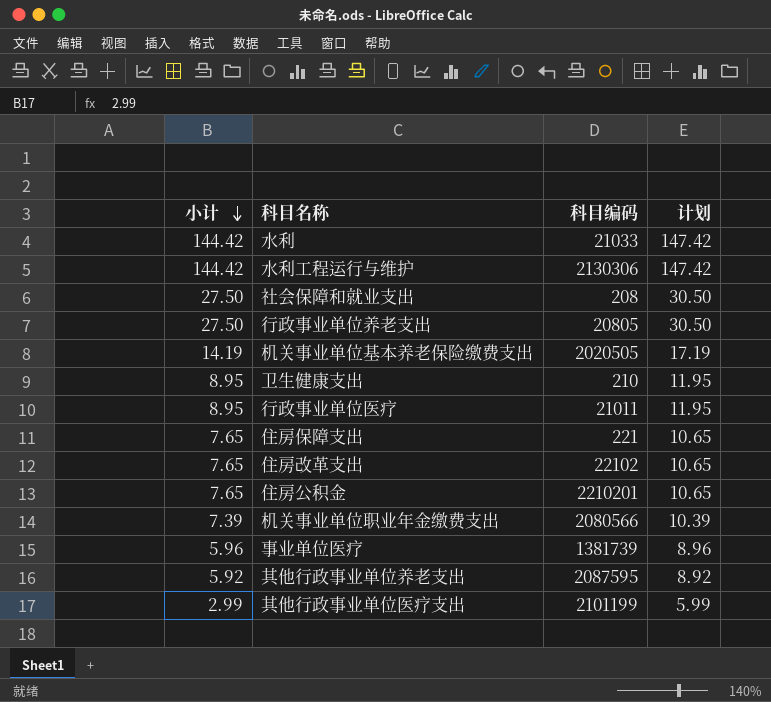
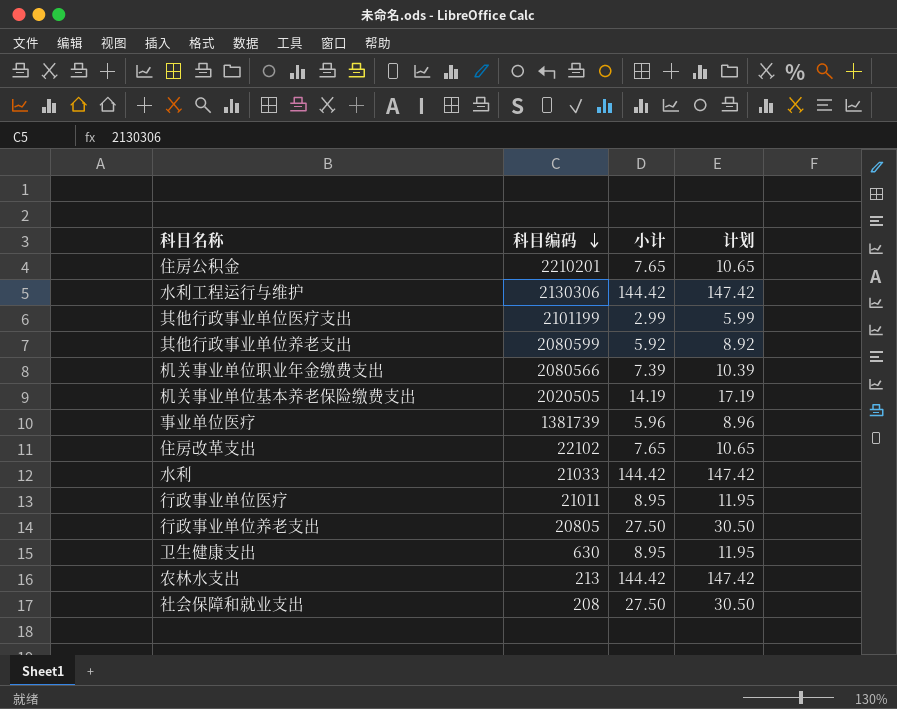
row order: 小计 descending -> 科目编码 descending
column 小计 | position: 1 -> 3
row 住房保障支出: 7.65 | 221 | 10.65 -> none
其他行政事业单位养老支出 | 科目编码: 2087595 -> 2080599
卫生健康支出 | 科目编码: 210 -> 630
row 农林水支出: none -> 213 | 144.42 | 147.42

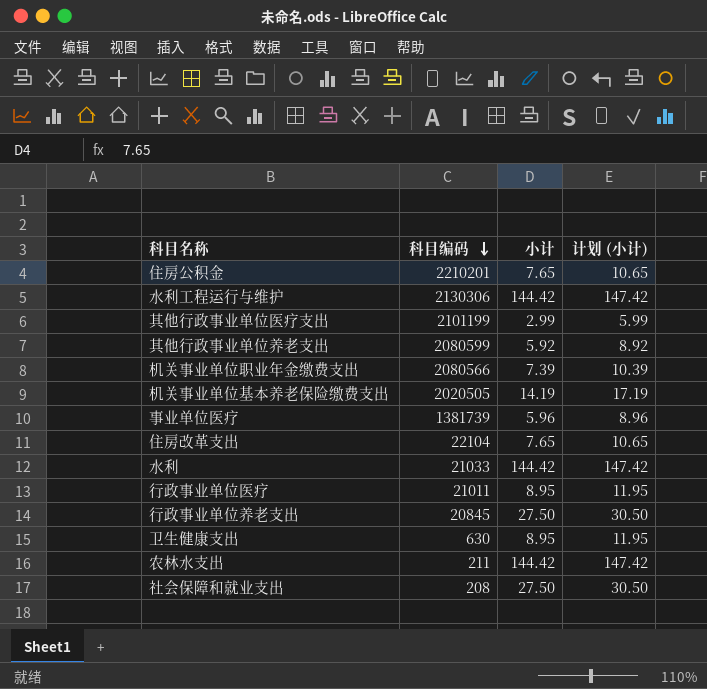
column name: 计划 -> 计划 (小计)
住房改革支出 | 科目编码: 22102 -> 22104
行政事业单位养老支出 | 科目编码: 20805 -> 20845
农林水支出 | 科目编码: 213 -> 211

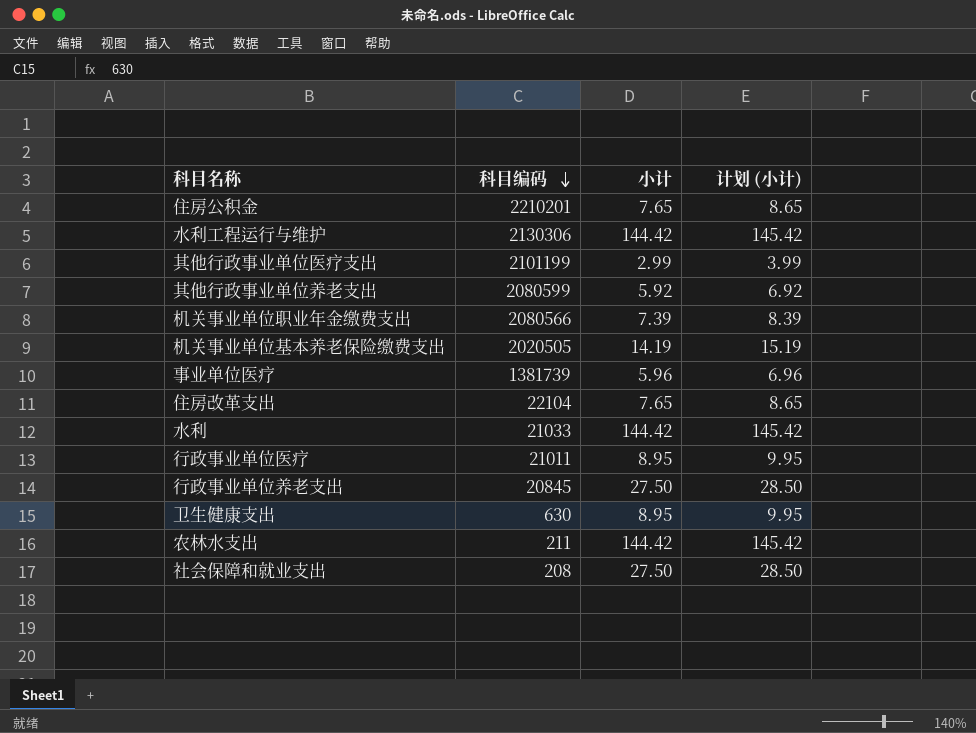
column 计划 (小计) | formula: [小计] + 3 -> [小计] + 1

